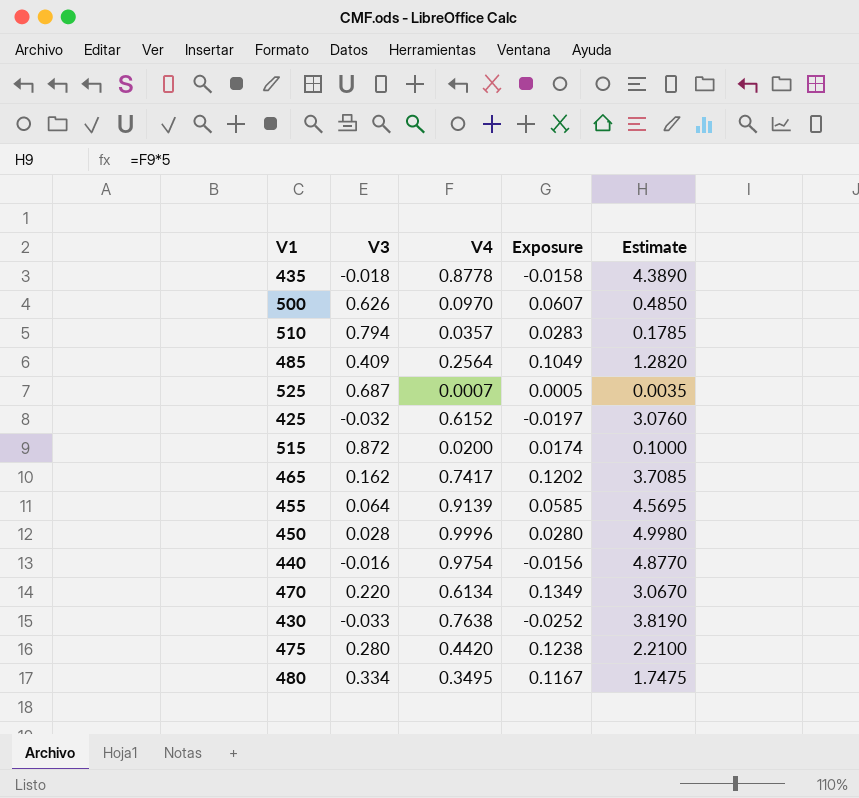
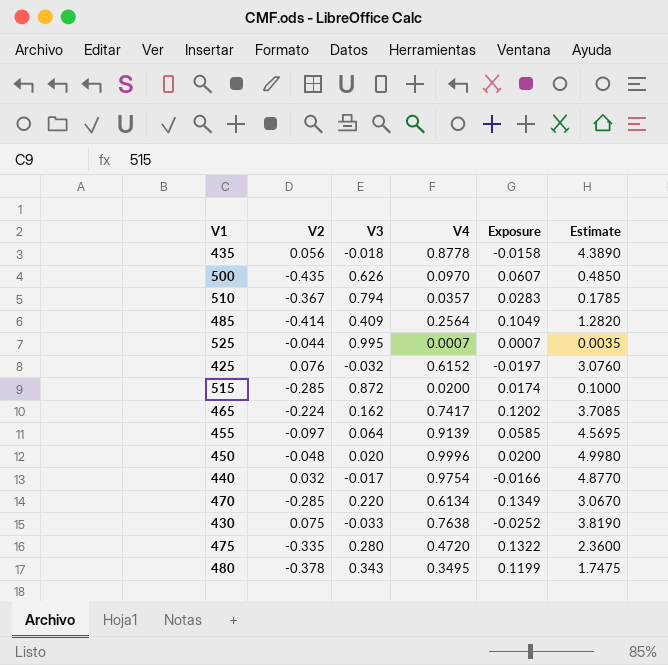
column V2 | position: none -> 2
525 | V3: 0.687 -> 0.995
525 | Exposure: 0.0005 -> 0.0007
450 | V3: 0.028 -> 0.020
450 | Exposure: 0.0280 -> 0.0200
440 | V3: -0.016 -> -0.017
440 | Exposure: -0.0156 -> -0.0166
475 | V4: 0.4420 -> 0.4720
475 | Exposure: 0.1238 -> 0.1322
475 | Estimate: 2.2100 -> 2.3600
480 | V3: 0.334 -> 0.343
480 | Exposure: 0.1167 -> 0.1199

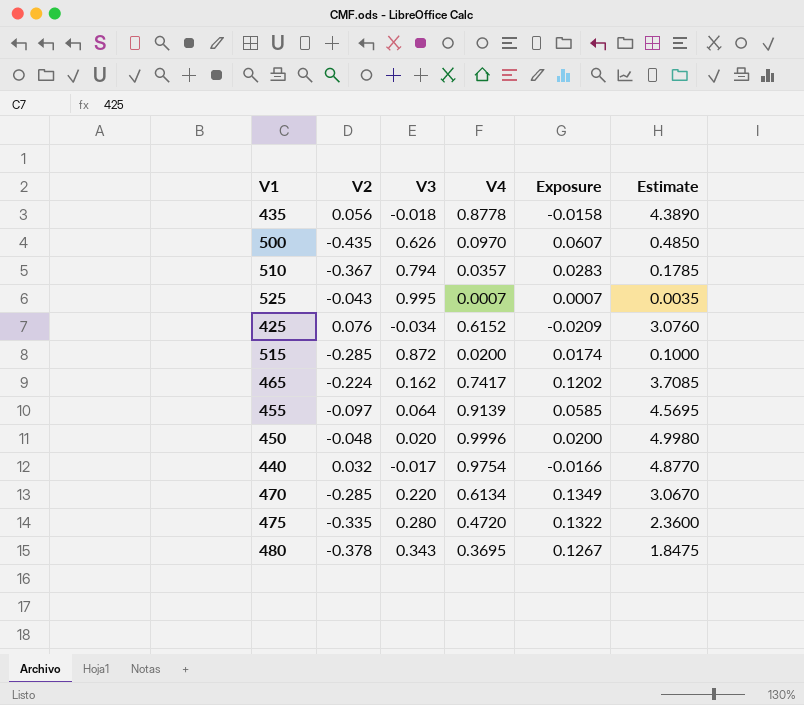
row 485: -0.414 | 0.409 | 0.2564 | 0.1049 | 1.2820 -> none
row 430: 0.075 | -0.033 | 0.7638 | -0.0252 | 3.8190 -> none
525 | V2: -0.044 -> -0.043
425 | V3: -0.032 -> -0.034
425 | Exposure: -0.0197 -> -0.0209
480 | V4: 0.3495 -> 0.3695
480 | Exposure: 0.1199 -> 0.1267
480 | Estimate: 1.7475 -> 1.8475

